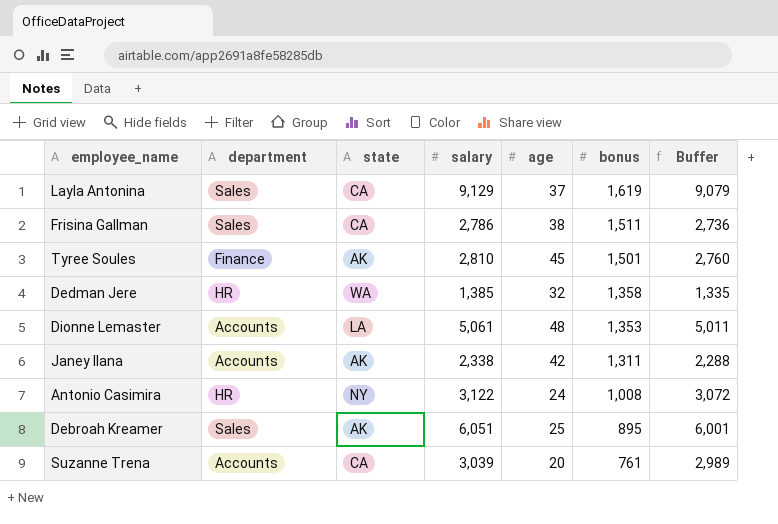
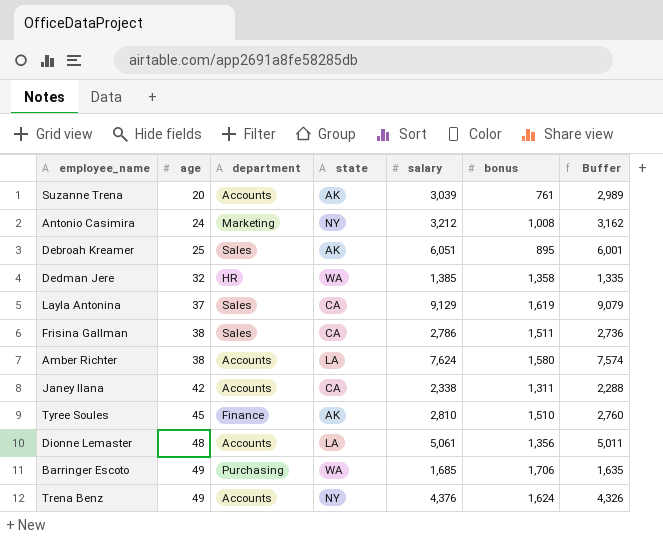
row order: bonus descending -> age ascending
column age | position: 5 -> 2
Suzanne Trena | state: CA -> AK
Antonio Casimira | department: HR -> Marketing
Antonio Casimira | salary: 3,122 -> 3,212
Antonio Casimira | Buffer: 3,072 -> 3,162
row Amber Richter: none -> 38 | Accounts | LA | 7,624 | 1,580 | 7,574
Janey Ilana | state: AK -> CA
Tyree Soules | bonus: 1,501 -> 1,510
Dionne Lemaster | bonus: 1,353 -> 1,356
row Barringer Escoto: none -> 49 | Purchasing | WA | 1,685 | 1,706 | 1,635
row Trena Benz: none -> 49 | Accounts | NY | 4,376 | 1,624 | 4,326

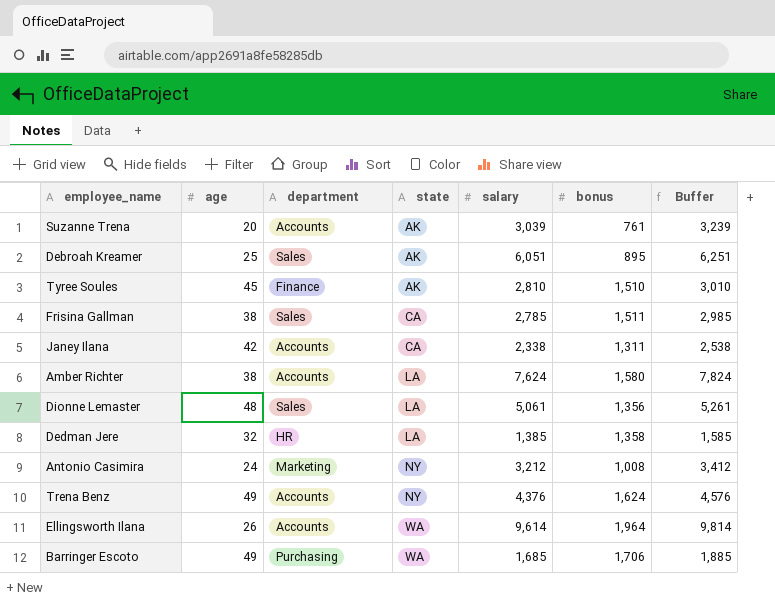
row order: age ascending -> state ascending
column Buffer | formula: [salary] - 50 -> [salary] + 200
row Layla Antonina: 37 | Sales | CA | 9,129 | 1,619 | 9,079 -> none
Frisina Gallman | salary: 2,786 -> 2,785
Dionne Lemaster | department: Accounts -> Sales
Dedman Jere | state: WA -> LA
row Ellingsworth Ilana: none -> 26 | Accounts | WA | 9,614 | 1,964 | 9,814

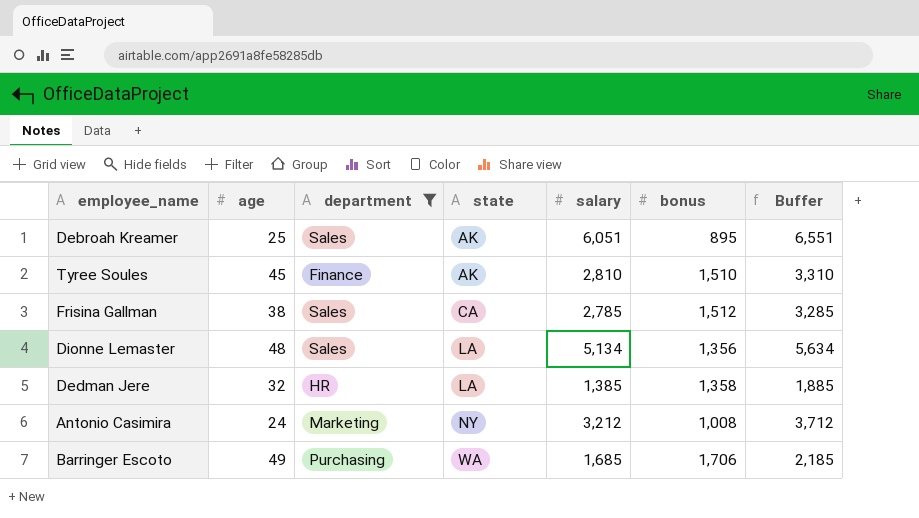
filter: none -> department != Accounts
column Buffer | formula: [salary] + 200 -> [salary] + 500
Frisina Gallman | bonus: 1,511 -> 1,512
Dionne Lemaster | salary: 5,061 -> 5,134

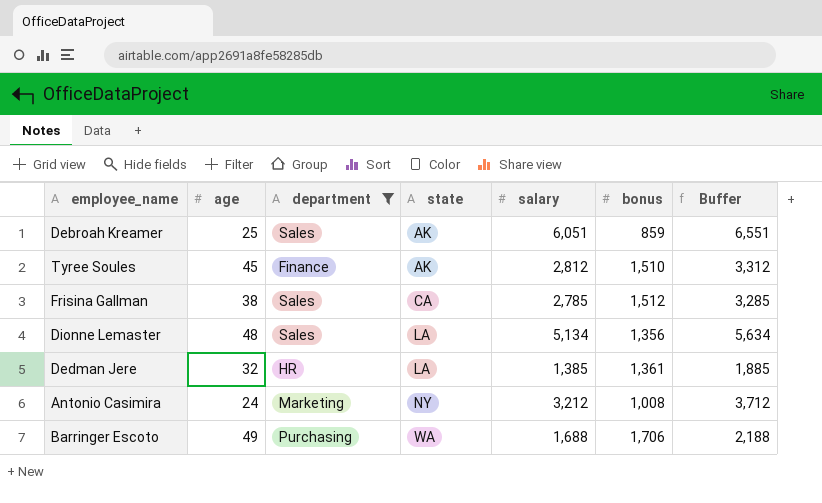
Debroah Kreamer | bonus: 895 -> 859
Tyree Soules | salary: 2,810 -> 2,812
Tyree Soules | Buffer: 3,310 -> 3,312
Dedman Jere | bonus: 1,358 -> 1,361
Barringer Escoto | salary: 1,685 -> 1,688
Barringer Escoto | Buffer: 2,185 -> 2,188

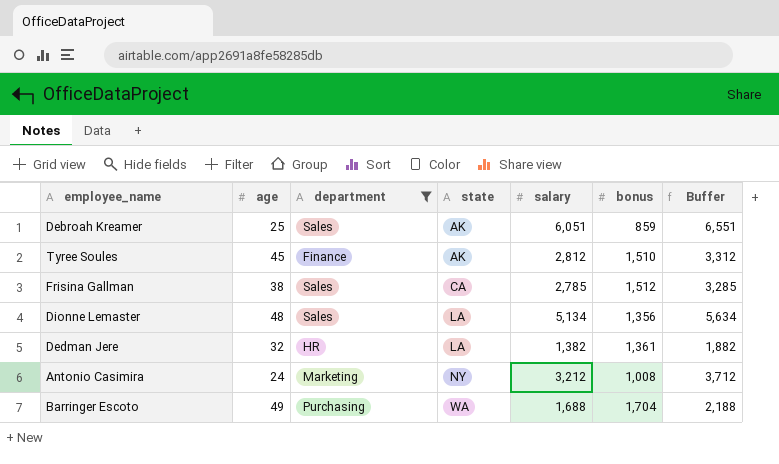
Dedman Jere | salary: 1,385 -> 1,382
Dedman Jere | Buffer: 1,885 -> 1,882
Barringer Escoto | bonus: 1,706 -> 1,704

